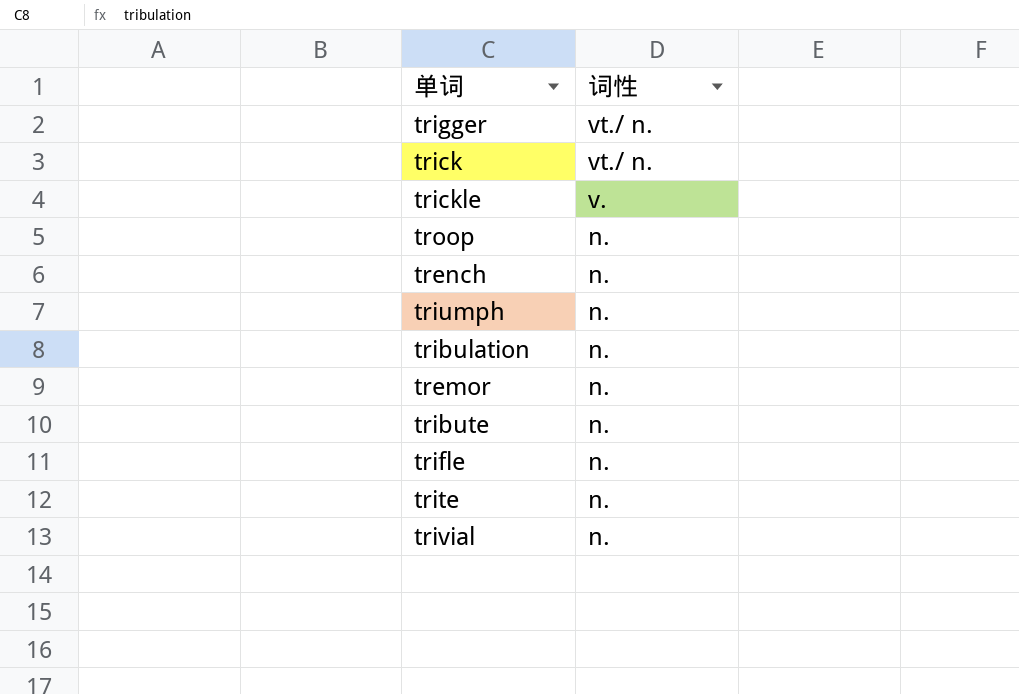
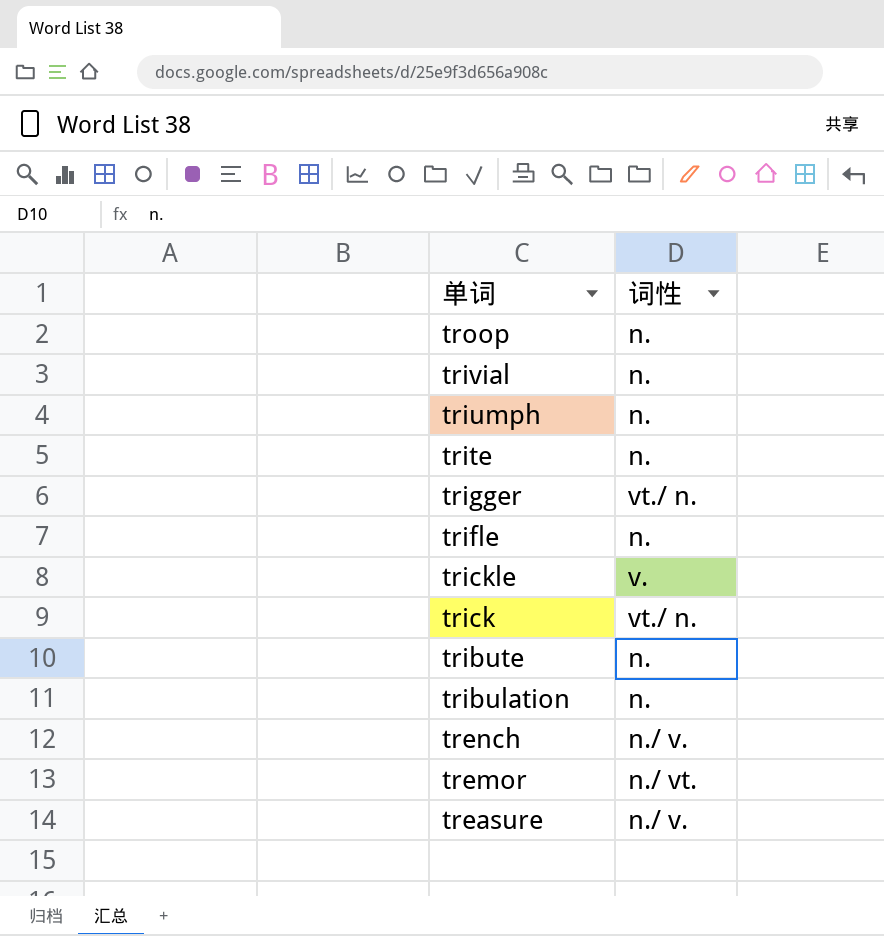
row order: 词性 descending -> 单词 descending
trench | 词性: n. -> n./ v.
tremor | 词性: n. -> n./ vt.
row treasure: none -> n./ v.

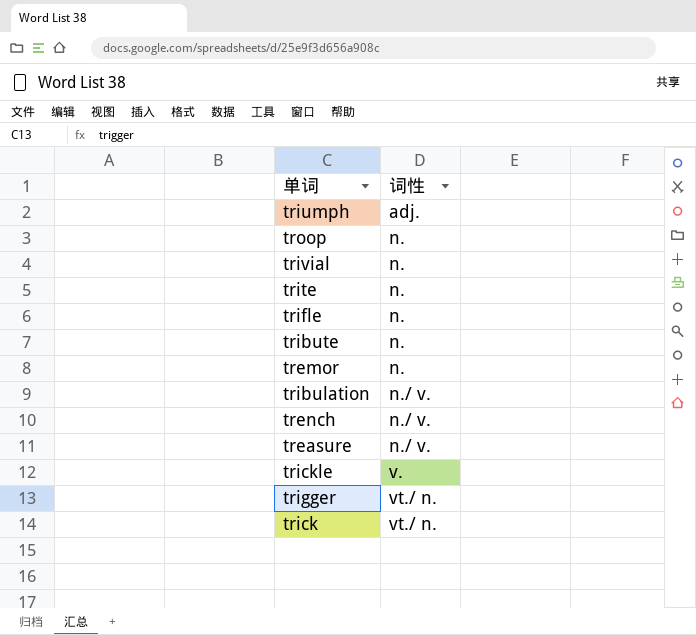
row order: 单词 descending -> 词性 ascending
triumph | 词性: n. -> adj.
tremor | 词性: n./ vt. -> n.
tribulation | 词性: n. -> n./ v.

